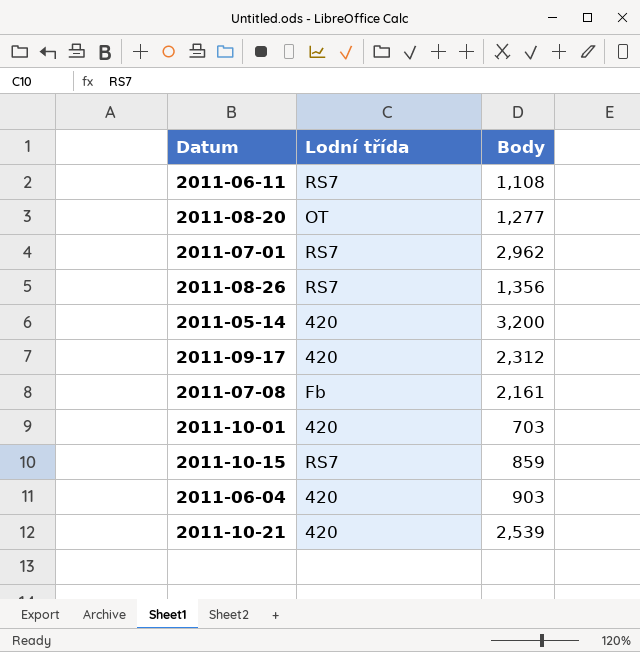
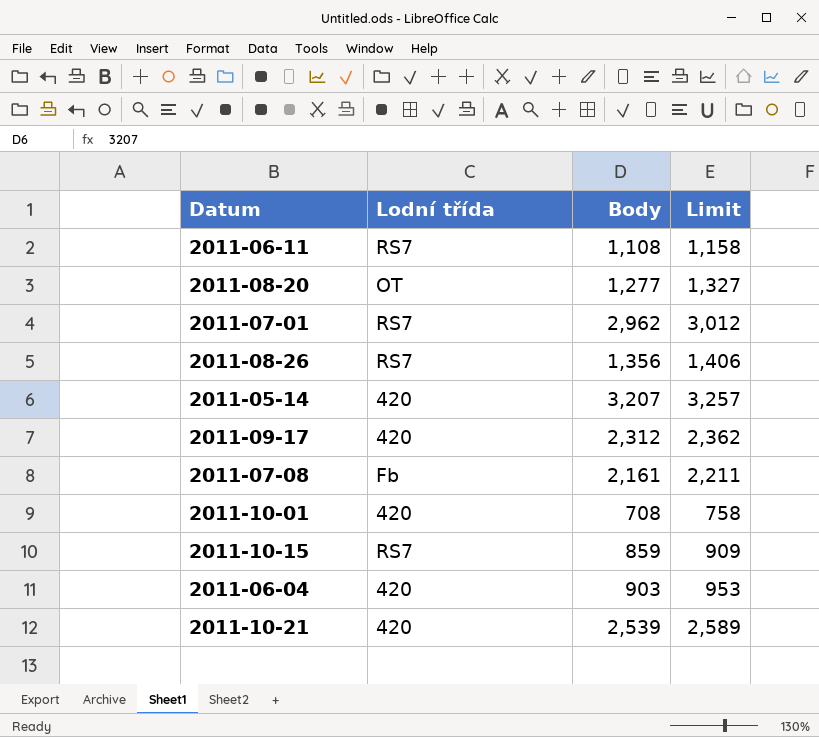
column Limit | formula: none -> [Body] + 50
2011-05-14 | Body: 3,200 -> 3,207
2011-10-01 | Body: 703 -> 708

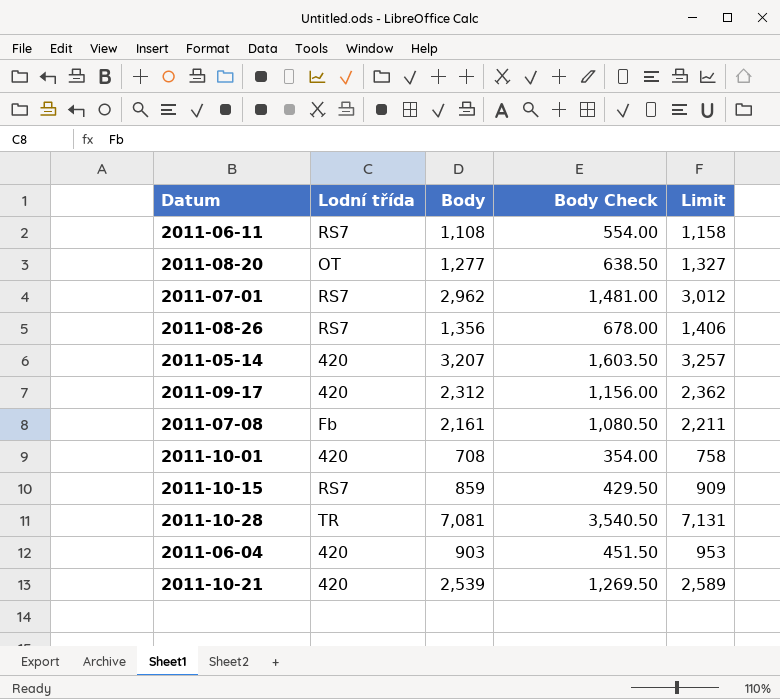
column Body Check | formula: none -> [Body] * 0.5
row 2011-10-28: none -> TR | 7,081 | 3,540.50 | 7,131

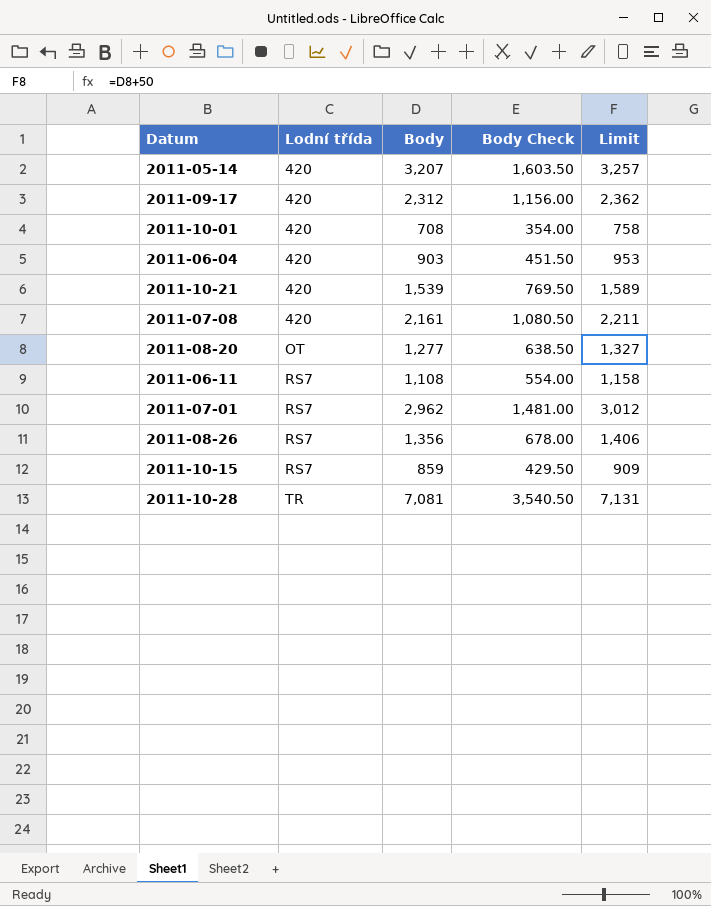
row order: none -> Lodní třída ascending
2011-10-21 | Body: 2,539 -> 1,539
2011-10-21 | Body Check: 1,269.50 -> 769.50
2011-10-21 | Limit: 2,589 -> 1,589
2011-07-08 | Lodní třída: Fb -> 420

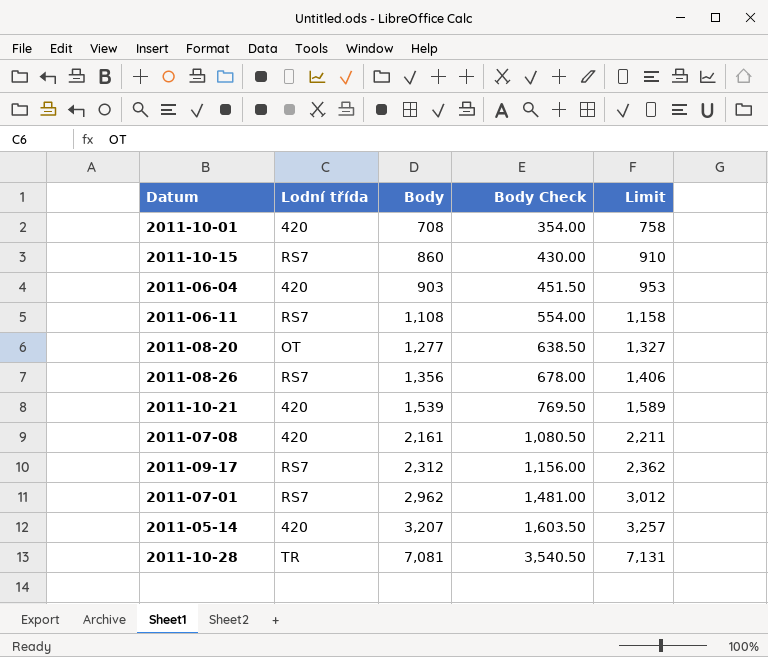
row order: Lodní třída ascending -> Body ascending
2011-10-15 | Body: 859 -> 860
2011-10-15 | Body Check: 429.50 -> 430.00
2011-10-15 | Limit: 909 -> 910
2011-09-17 | Lodní třída: 420 -> RS7

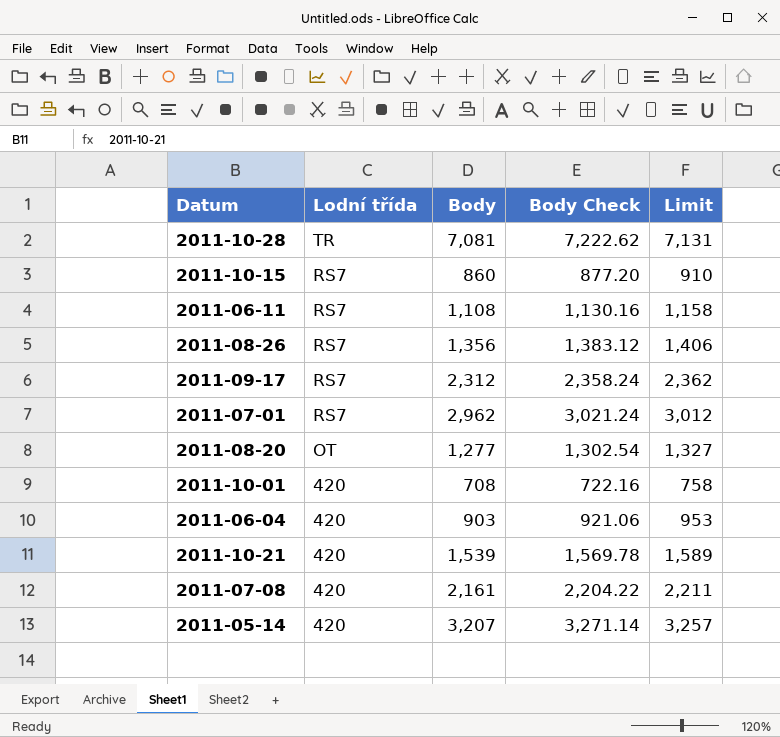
row order: Body ascending -> Lodní třída descending
column Body Check | formula: [Body] * 0.5 -> [Body] * 1.02

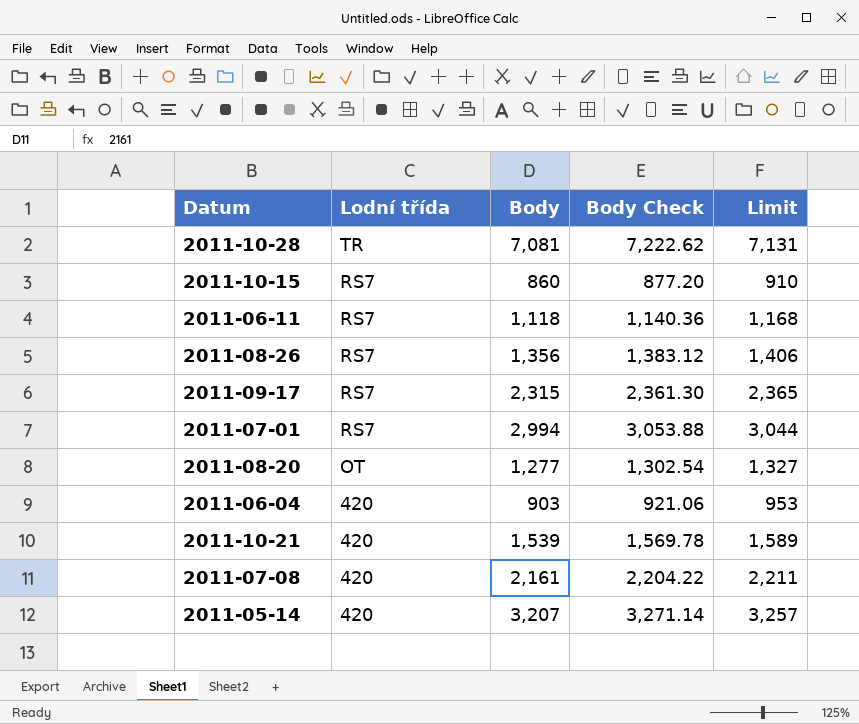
row 2011-10-01: 420 | 708 | 722.16 | 758 -> none
2011-06-11 | Body: 1,108 -> 1,118
2011-06-11 | Body Check: 1,130.16 -> 1,140.36
2011-06-11 | Limit: 1,158 -> 1,168
2011-09-17 | Body: 2,312 -> 2,315
2011-09-17 | Body Check: 2,358.24 -> 2,361.30
2011-09-17 | Limit: 2,362 -> 2,365
2011-07-01 | Body: 2,962 -> 2,994
2011-07-01 | Body Check: 3,021.24 -> 3,053.88
2011-07-01 | Limit: 3,012 -> 3,044

